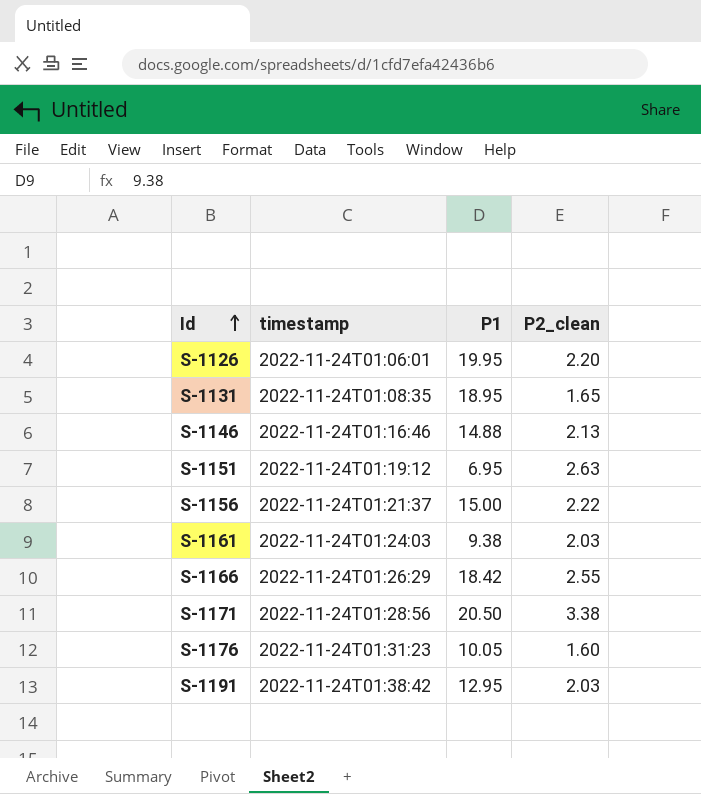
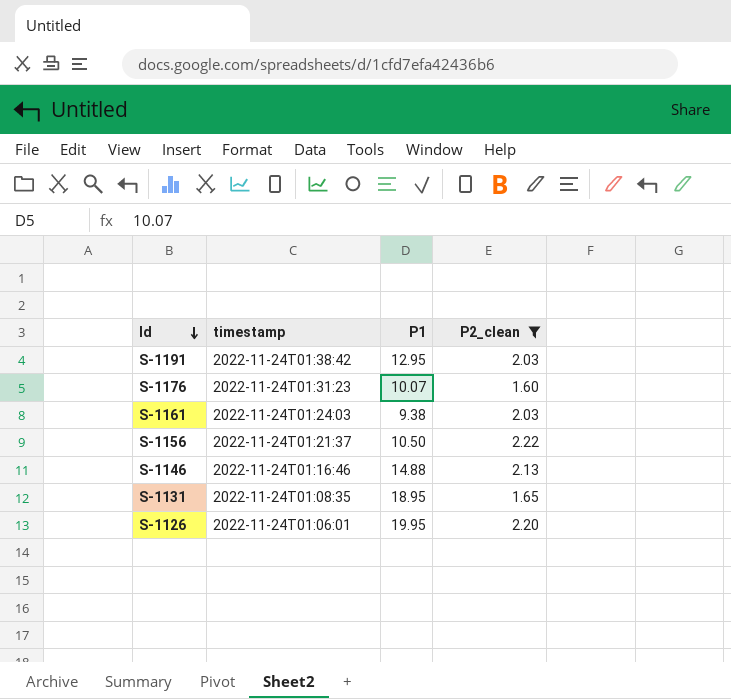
filter: none -> P2_clean <= 2.22
row order: Id ascending -> Id descending
S-1176 | P1: 10.05 -> 10.07
S-1156 | P1: 15.00 -> 10.50

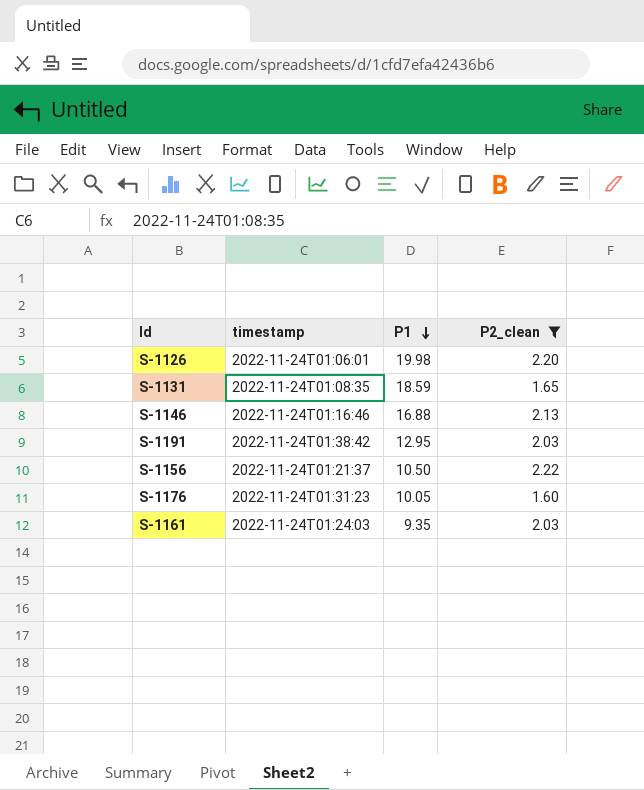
row order: Id descending -> P1 descending
S-1126 | P1: 19.95 -> 19.98
S-1131 | P1: 18.95 -> 18.59
S-1146 | P1: 14.88 -> 16.88
S-1176 | P1: 10.07 -> 10.05
S-1161 | P1: 9.38 -> 9.35

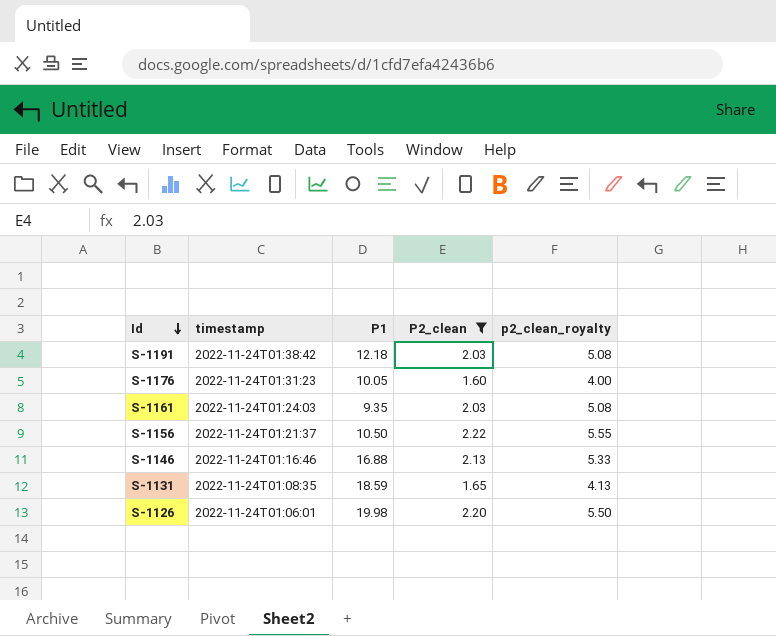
row order: P1 descending -> Id descending
column p2_clean_royalty | formula: none -> [P2_clean] * 2.5
S-1191 | P1: 12.95 -> 12.18

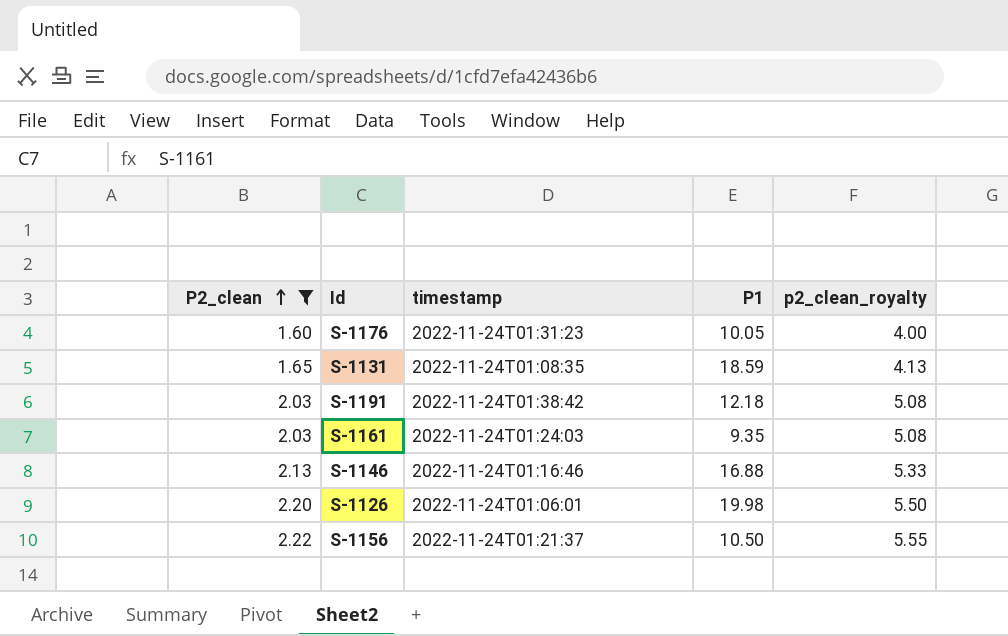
row order: Id descending -> P2_clean ascending
column P2_clean | position: 4 -> 1

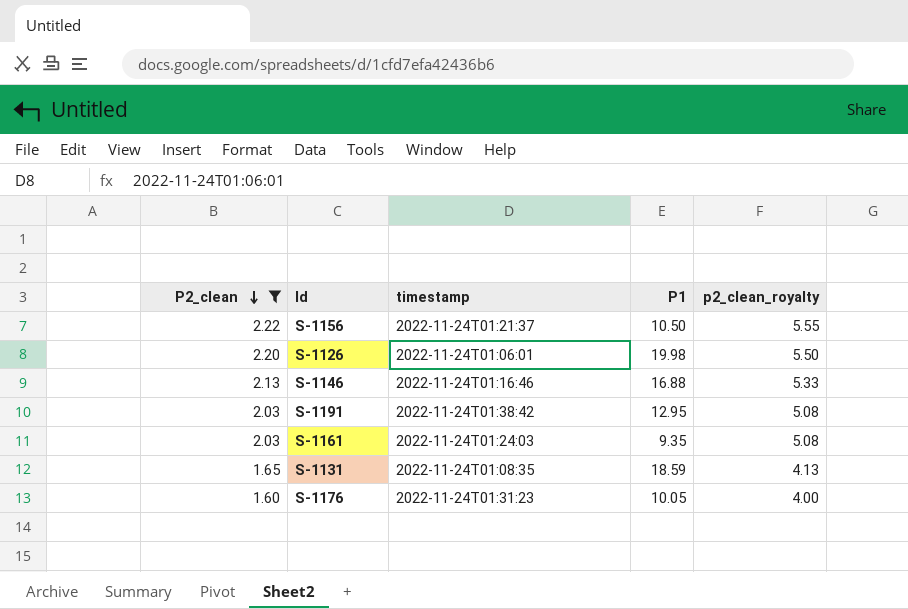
row order: P2_clean ascending -> P2_clean descending
S-1191 | P1: 12.18 -> 12.95

